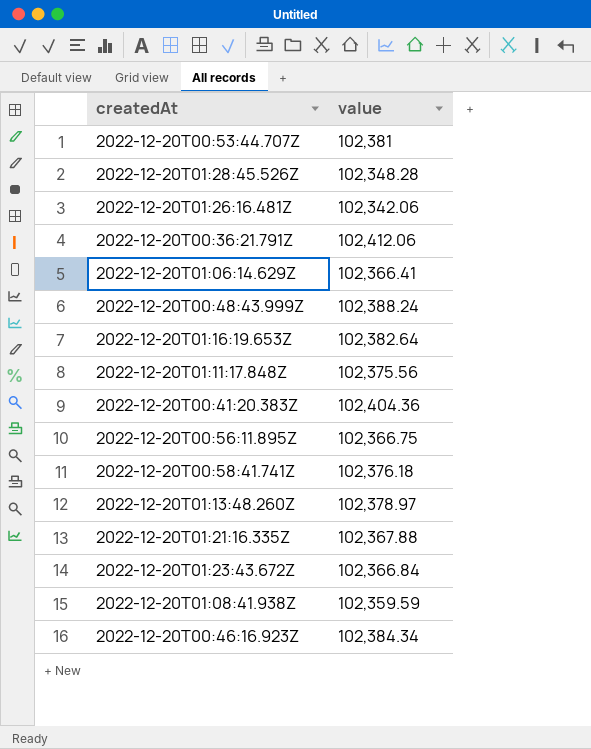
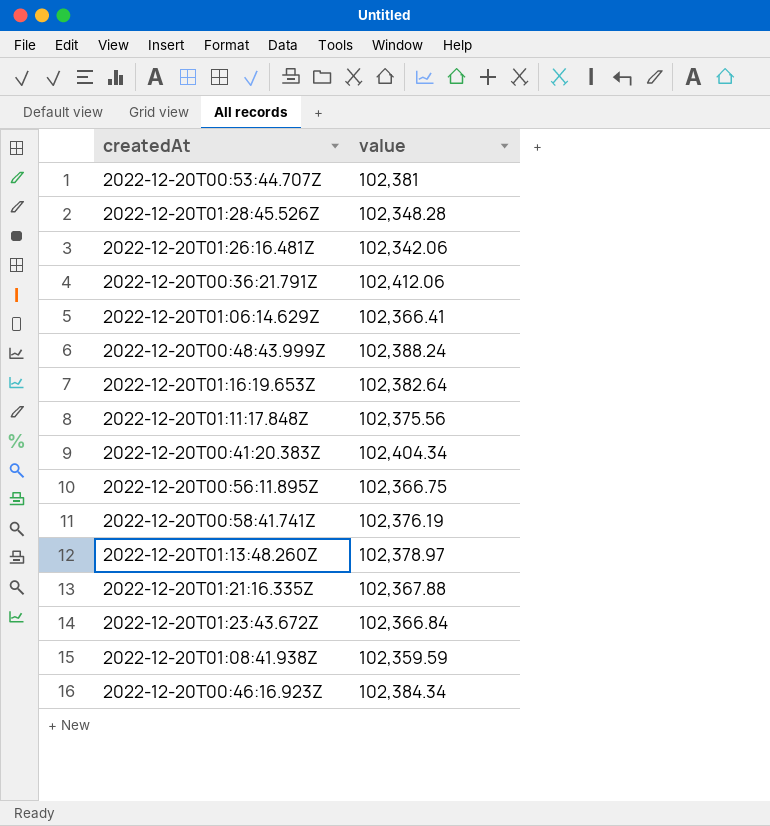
2022-12-20T00:41:20.383Z | value: 102,404.36 -> 102,404.34
2022-12-20T00:58:41.741Z | value: 102,376.18 -> 102,376.19

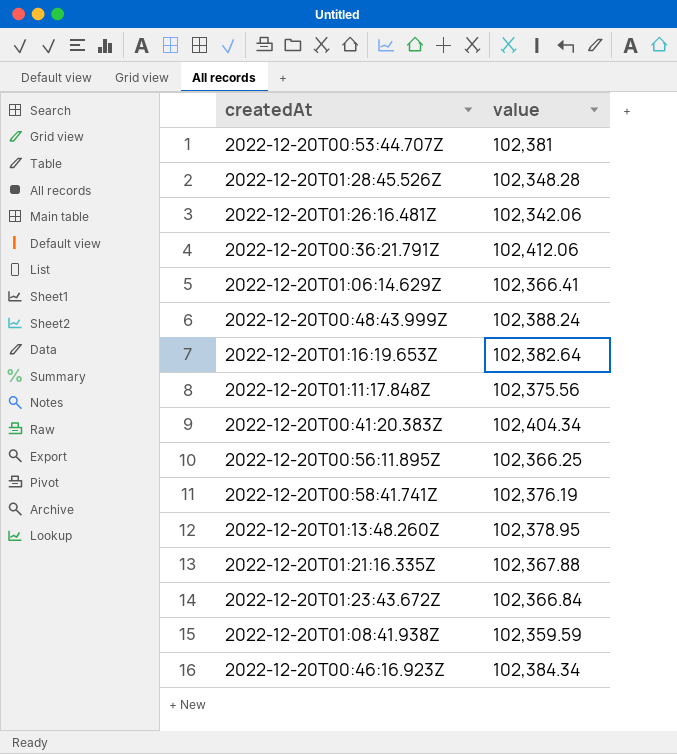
2022-12-20T00:56:11.895Z | value: 102,366.75 -> 102,366.25
2022-12-20T01:13:48.260Z | value: 102,378.97 -> 102,378.95

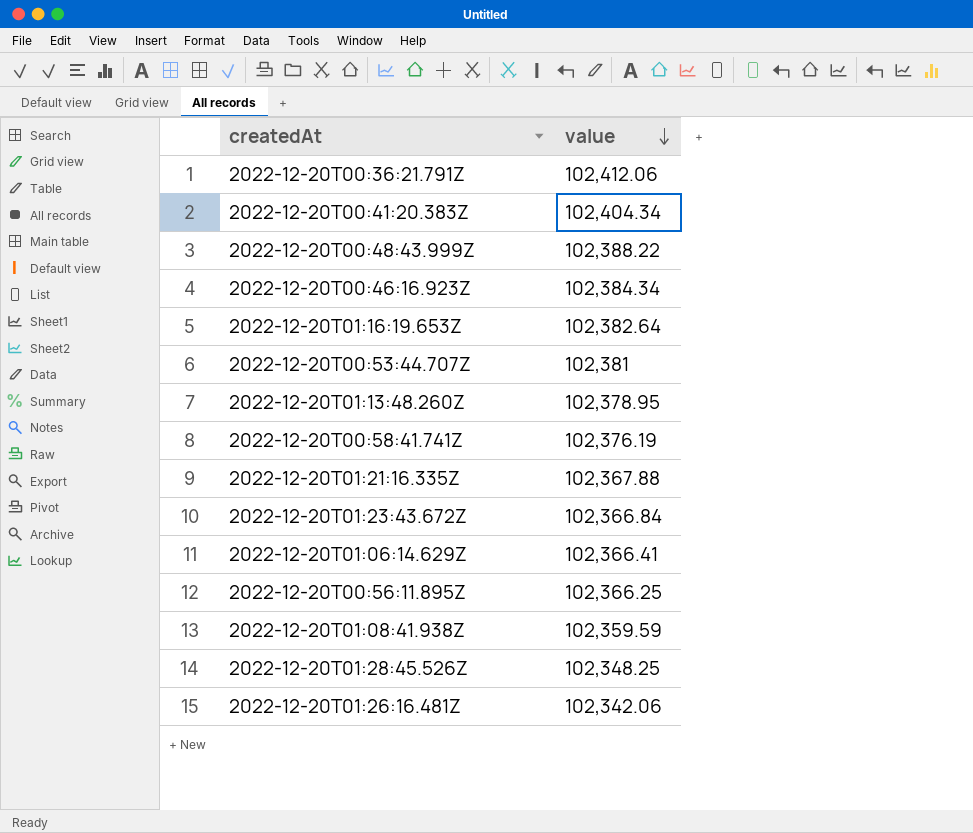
row order: none -> value descending
row 2022-12-20T01:11:17.848Z: 102,375.56 -> none
2022-12-20T00:48:43.999Z | value: 102,388.24 -> 102,388.22
2022-12-20T01:28:45.526Z | value: 102,348.28 -> 102,348.25

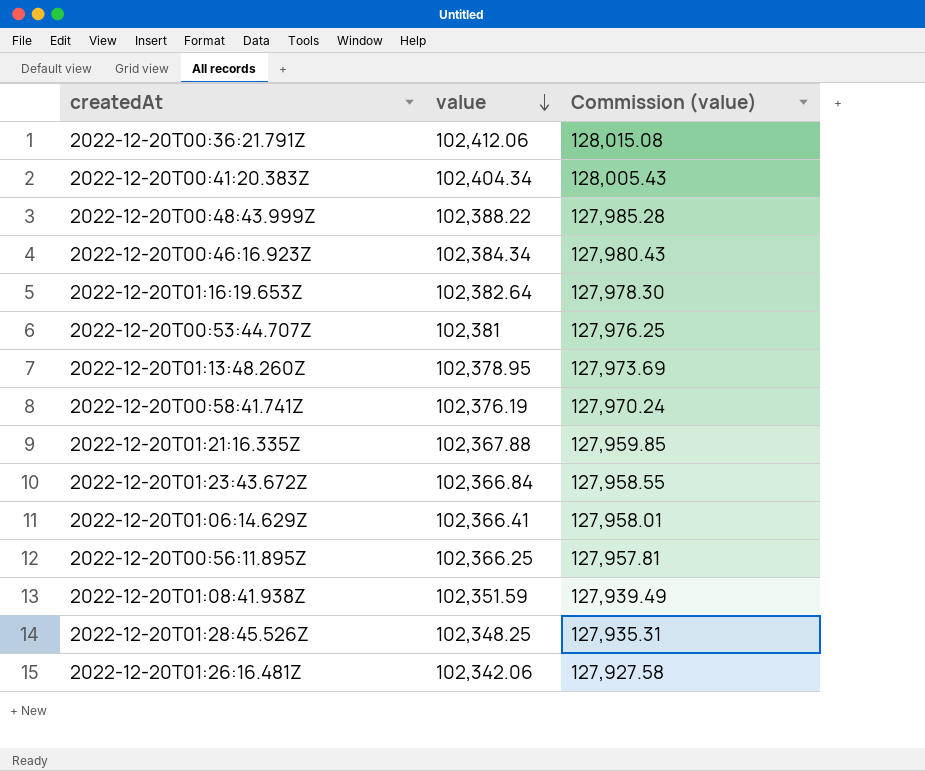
column Commission (value) | formula: none -> [value] * 1.25
2022-12-20T01:08:41.938Z | value: 102,359.59 -> 102,351.59

